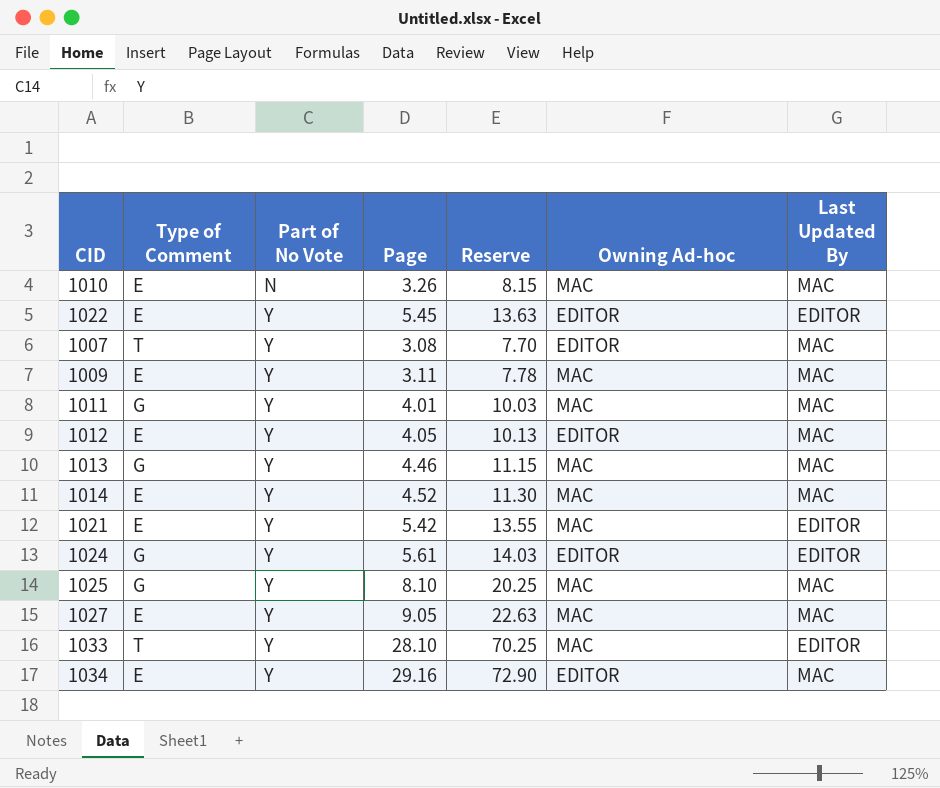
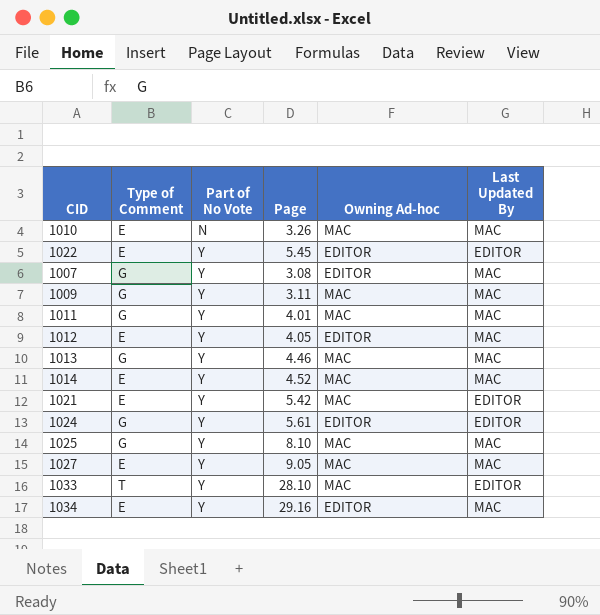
column Reserve | formula: [Page] * 2.5 -> none
1007 | Type of Comment: T -> G
1009 | Type of Comment: E -> G

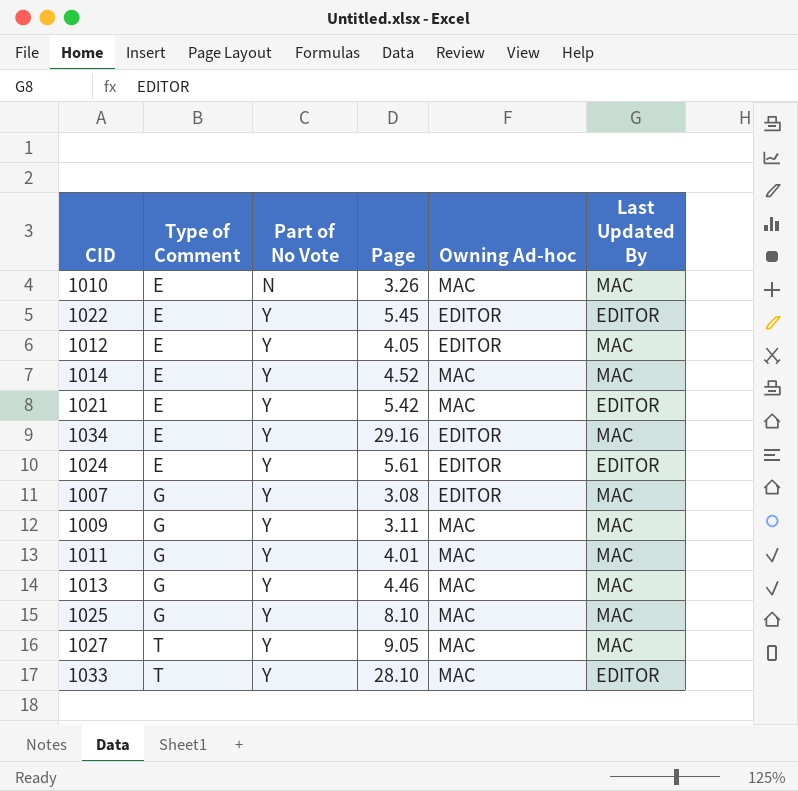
row order: Part of No Vote ascending -> Type of Comment ascending
1024 | Type of Comment: G -> E
1027 | Type of Comment: E -> T

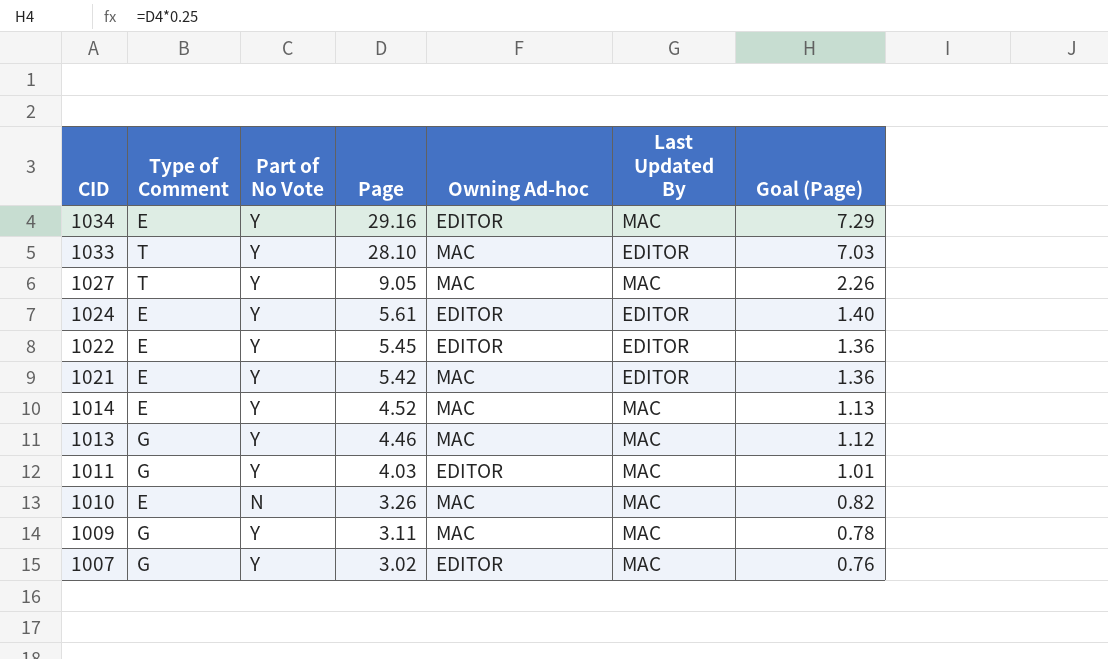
row order: Type of Comment ascending -> CID descending
column Goal (Page) | formula: none -> [Page] * 0.25
row 1012: E | Y | 4.05 | EDITOR | MAC -> none
row 1025: G | Y | 8.10 | MAC | MAC -> none
1011 | Page: 4.01 -> 4.03
1011 | Owning Ad-hoc: MAC -> EDITOR
1007 | Page: 3.08 -> 3.02

